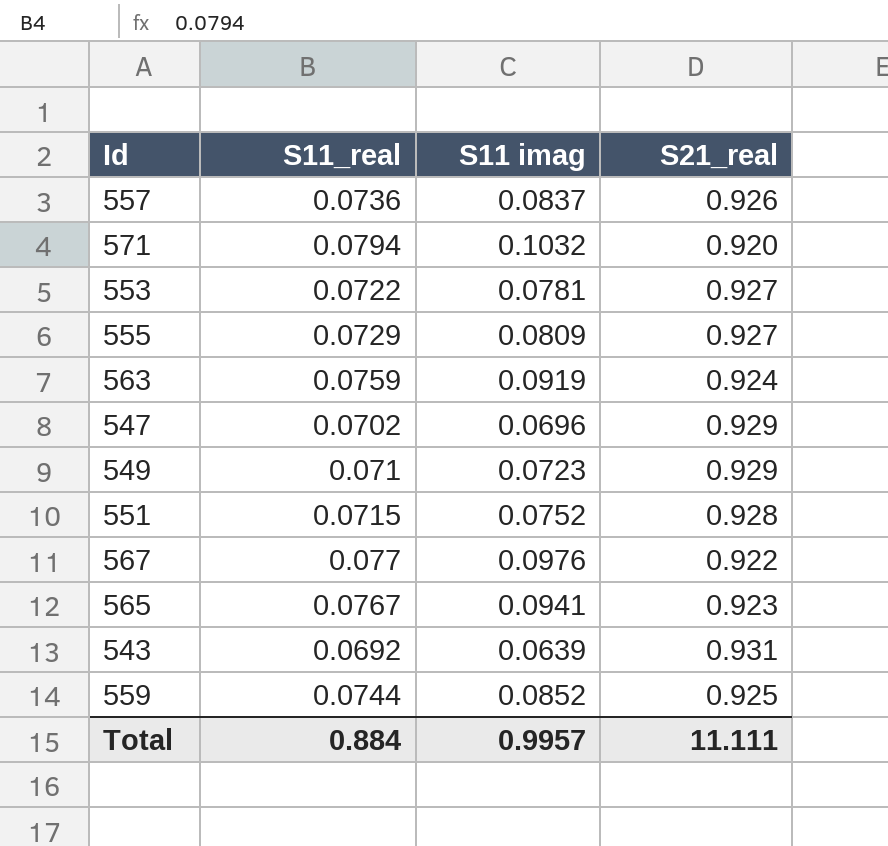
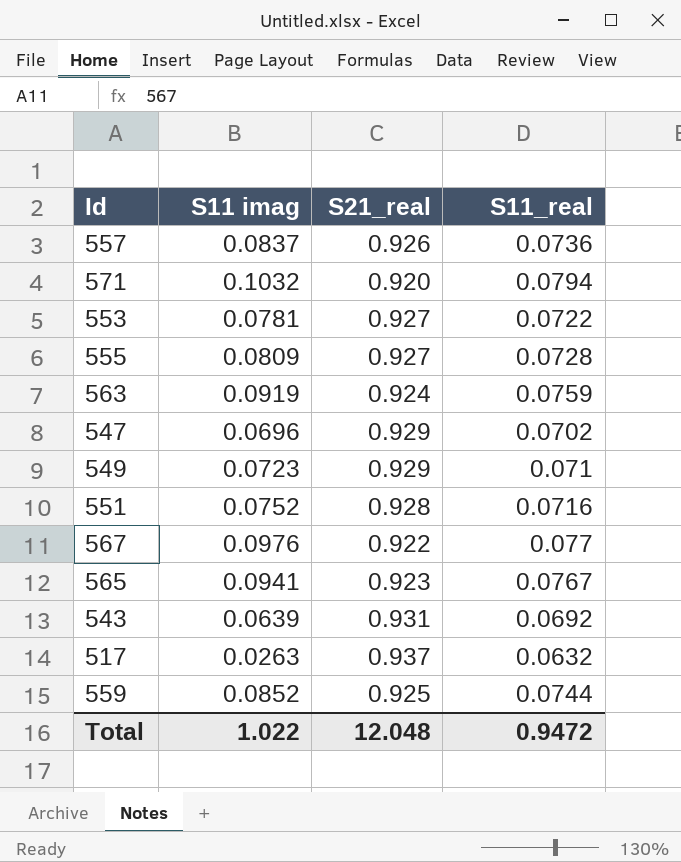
column S11_real | position: 2 -> 4
555 | S11_real: 0.0729 -> 0.0728
551 | S11_real: 0.0715 -> 0.0716
row 517: none -> 0.0263 | 0.937 | 0.0632
Total | S11 imag: 0.9957 -> 1.022
Total | S21_real: 11.111 -> 12.048
Total | S11_real: 0.884 -> 0.9472

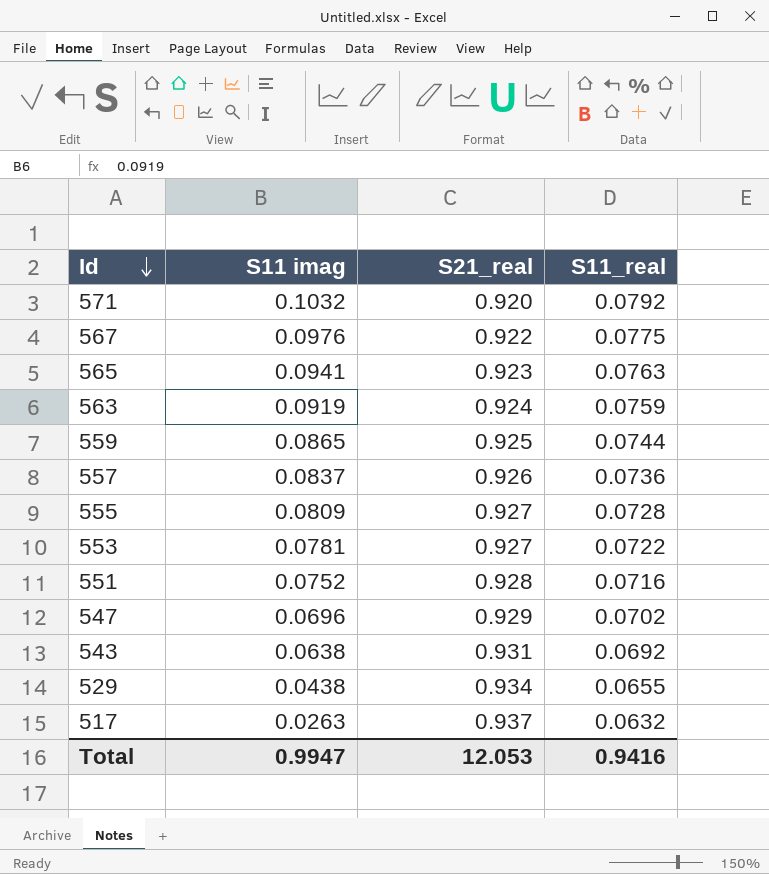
row order: none -> Id descending
row 549: 0.0723 | 0.929 | 0.071 -> none
571 | S11_real: 0.0794 -> 0.0792
567 | S11_real: 0.077 -> 0.0775
565 | S11_real: 0.0767 -> 0.0763
559 | S11 imag: 0.0852 -> 0.0865
543 | S11 imag: 0.0639 -> 0.0638
row 529: none -> 0.0438 | 0.934 | 0.0655
Total | S11 imag: 1.022 -> 0.9947
Total | S21_real: 12.048 -> 12.053
Total | S11_real: 0.9472 -> 0.9416

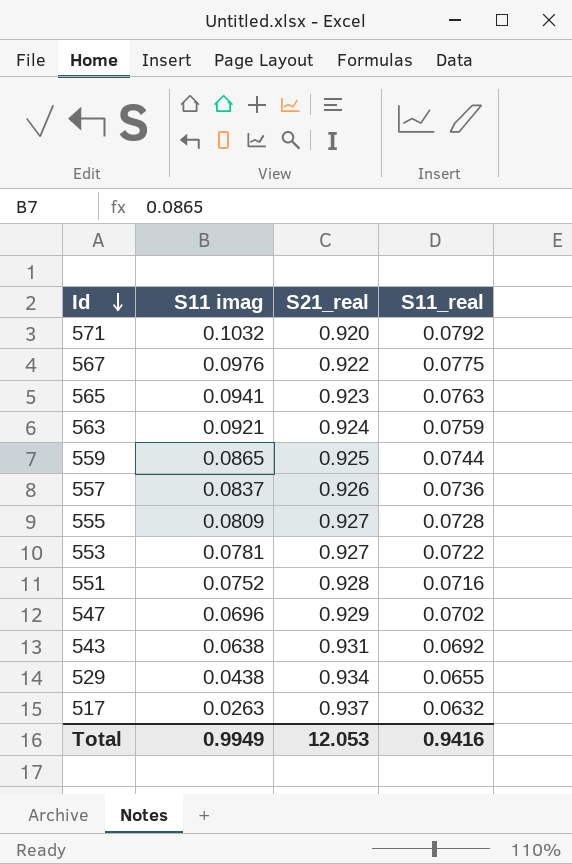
563 | S11 imag: 0.0919 -> 0.0921
Total | S11 imag: 0.9947 -> 0.9949

